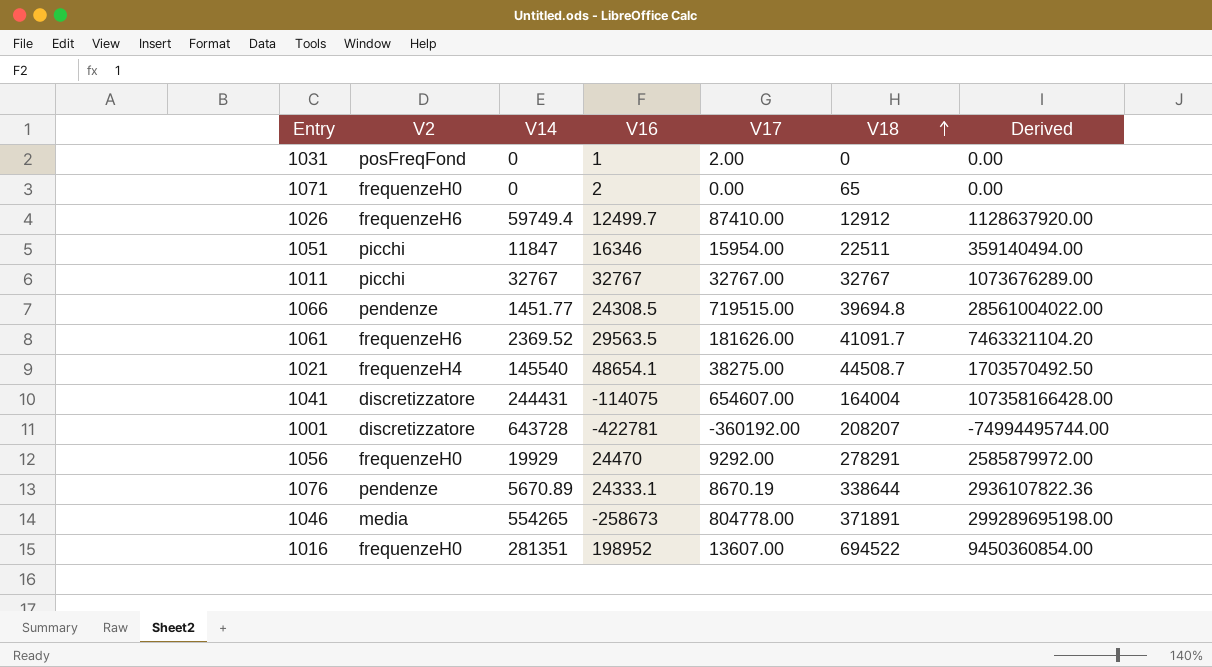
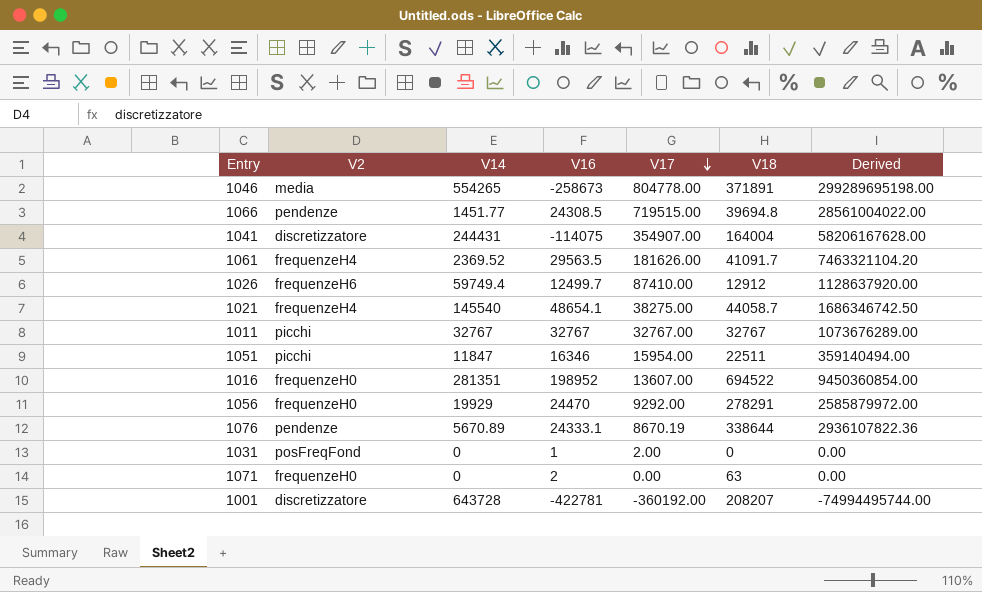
row order: V18 ascending -> V17 descending
1041 | V17: 654607.00 -> 354907.00
1041 | Derived: 107358166428.00 -> 58206167628.00
1061 | V2: frequenzeH6 -> frequenzeH4
1021 | V18: 44508.7 -> 44058.7
1021 | Derived: 1703570492.50 -> 1686346742.50
1071 | V18: 65 -> 63

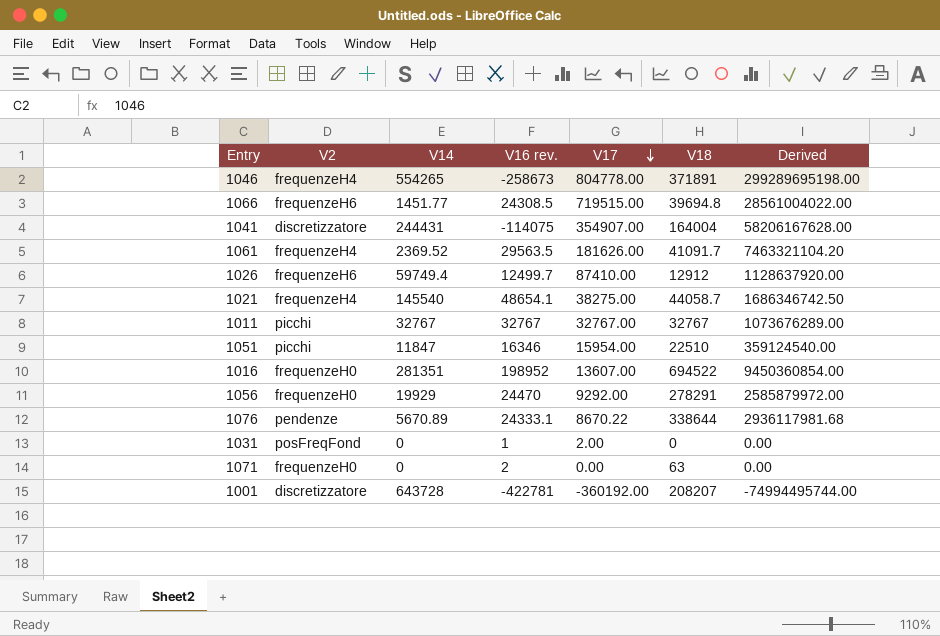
column name: V16 -> V16 rev.
1046 | V2: media -> frequenzeH4
1066 | V2: pendenze -> frequenzeH6
1051 | V18: 22511 -> 22510
1051 | Derived: 359140494.00 -> 359124540.00
1076 | V17: 8670.19 -> 8670.22
1076 | Derived: 2936107822.36 -> 2936117981.68

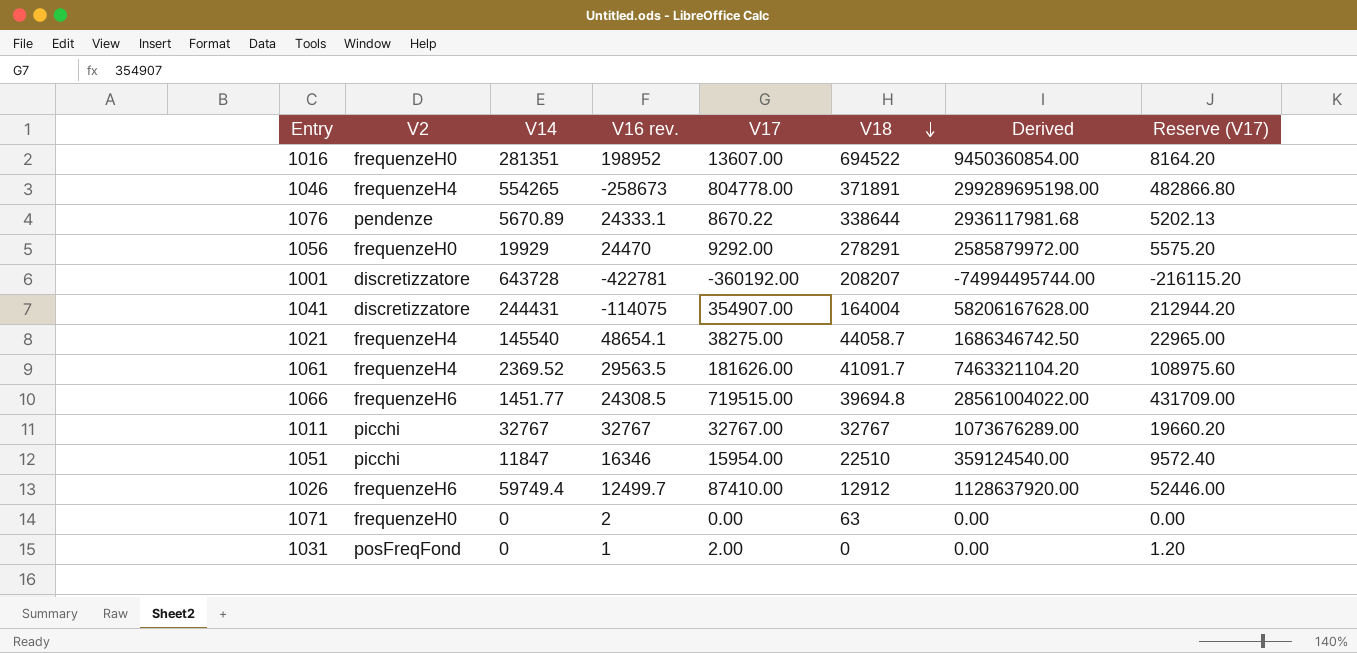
row order: V17 descending -> V18 descending
column Reserve (V17) | formula: none -> [V17] * 0.6

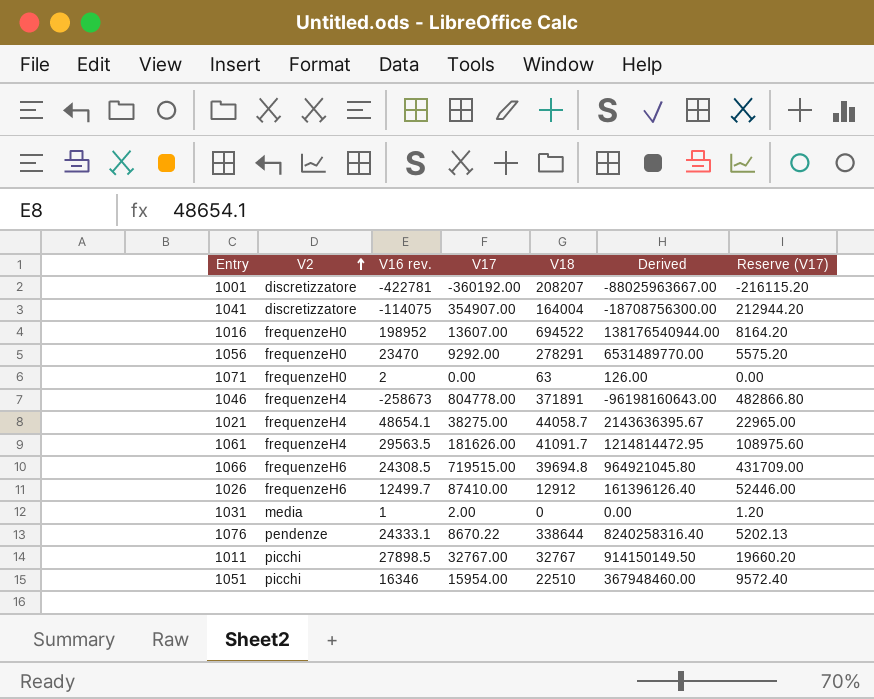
row order: V18 descending -> V2 ascending
column V14 | position: 3 -> none
column Derived | formula: [V17] * [V18] -> [V16 rev.] * [V18]
1056 | V16 rev.: 24470 -> 23470
1031 | V2: posFreqFond -> media
1011 | V16 rev.: 32767 -> 27898.5

